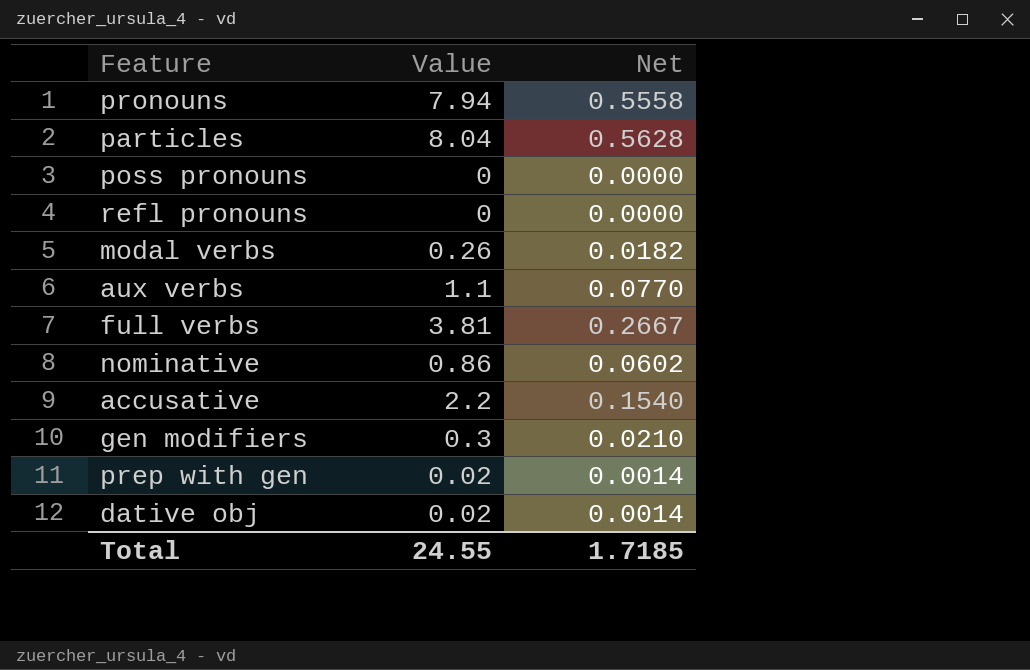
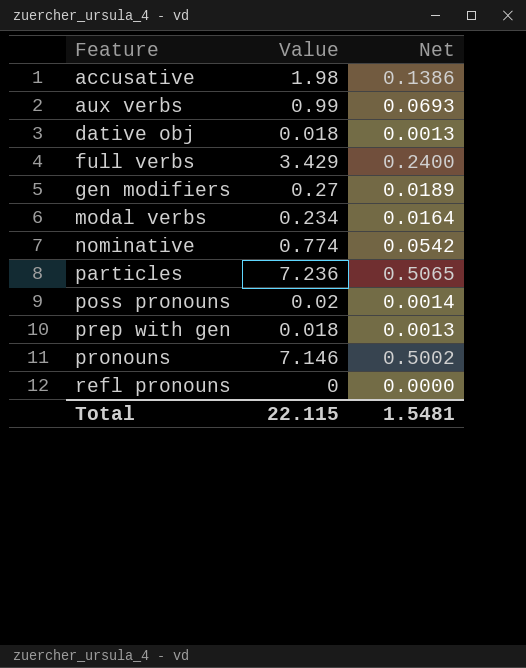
row order: none -> Feature ascending
accusative | Value: 2.2 -> 1.98
accusative | Net: 0.1540 -> 0.1386
aux verbs | Value: 1.1 -> 0.99
aux verbs | Net: 0.0770 -> 0.0693
dative obj | Value: 0.02 -> 0.018
dative obj | Net: 0.0014 -> 0.0013
full verbs | Value: 3.81 -> 3.429
full verbs | Net: 0.2667 -> 0.2400
gen modifiers | Value: 0.3 -> 0.27
gen modifiers | Net: 0.0210 -> 0.0189
modal verbs | Value: 0.26 -> 0.234
modal verbs | Net: 0.0182 -> 0.0164
nominative | Value: 0.86 -> 0.774
nominative | Net: 0.0602 -> 0.0542
particles | Value: 8.04 -> 7.236
particles | Net: 0.5628 -> 0.5065
poss pronouns | Value: 0 -> 0.02
poss pronouns | Net: 0.0000 -> 0.0014
prep with gen | Value: 0.02 -> 0.018
prep with gen | Net: 0.0014 -> 0.0013
pronouns | Value: 7.94 -> 7.146
pronouns | Net: 0.5558 -> 0.5002
Total | Value: 24.55 -> 22.115
Total | Net: 1.7185 -> 1.5481

